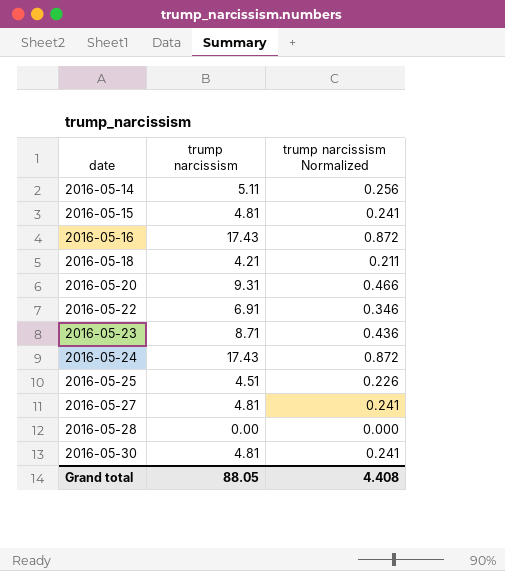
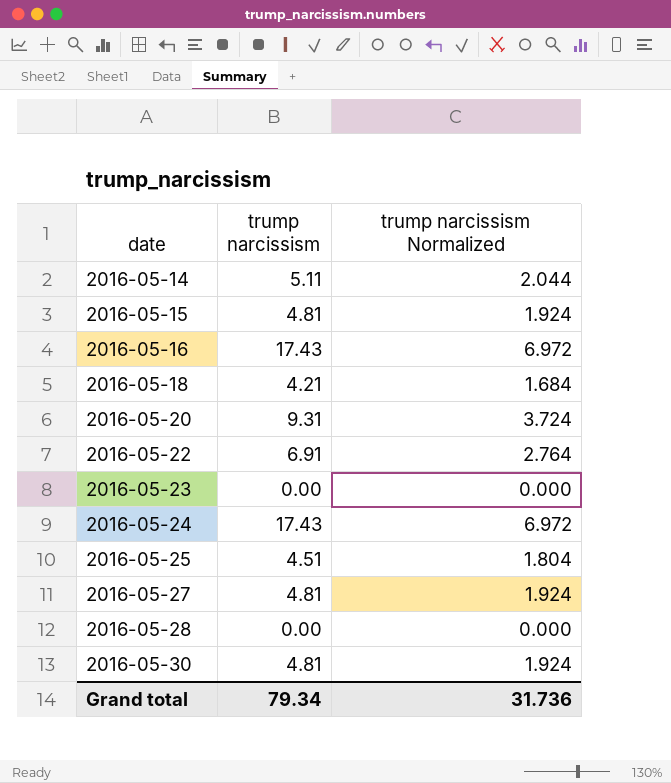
column trump narcissism Normalized | formula: [trump narcissism] * 0.05 -> [trump narcissism] * 0.4
2016-05-23 | trump narcissism: 8.71 -> 0.00
Grand total | trump narcissism: 88.05 -> 79.34
Grand total | trump narcissism Normalized: 4.408 -> 31.736

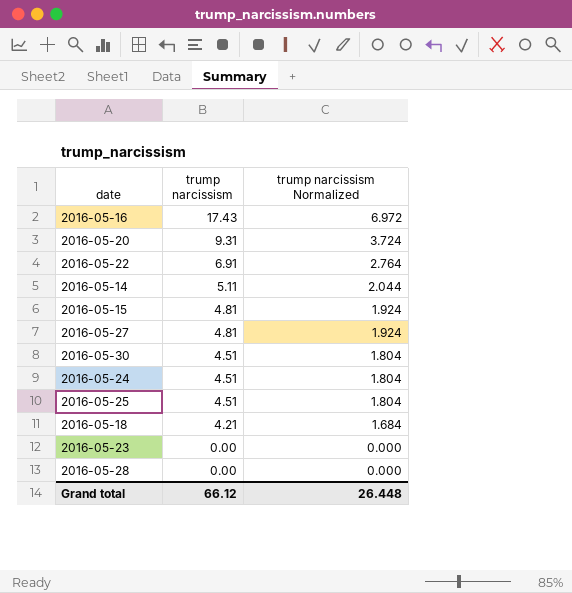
row order: date ascending -> trump narcissism descending
2016-05-30 | trump narcissism: 4.81 -> 4.51
2016-05-30 | trump narcissism Normalized: 1.924 -> 1.804
2016-05-24 | trump narcissism: 17.43 -> 4.51
2016-05-24 | trump narcissism Normalized: 6.972 -> 1.804
Grand total | trump narcissism: 79.34 -> 66.12
Grand total | trump narcissism Normalized: 31.736 -> 26.448

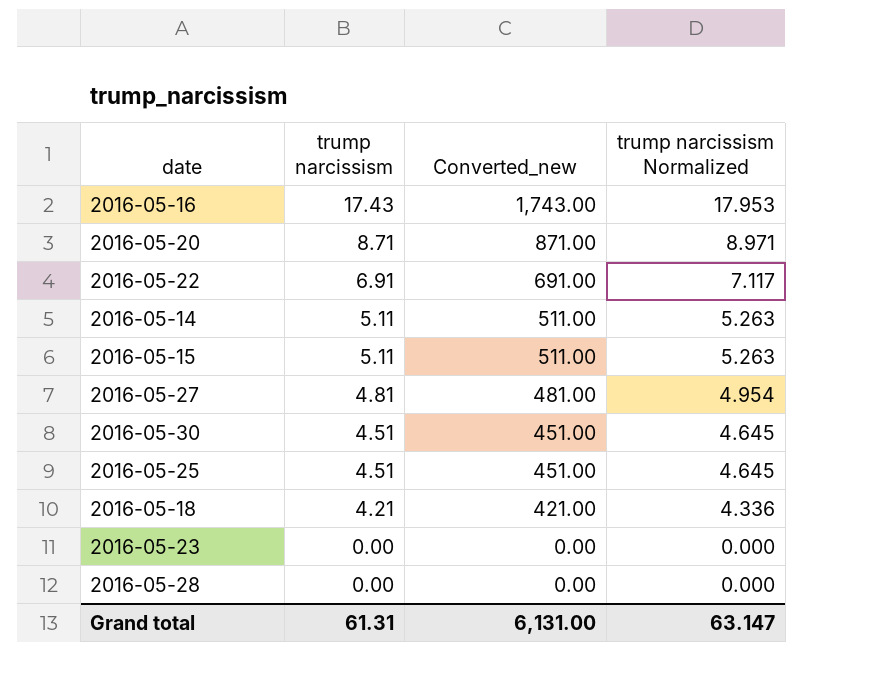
column Converted_new | formula: none -> [trump narcissism] * 100
column trump narcissism Normalized | formula: [trump narcissism] * 0.4 -> [trump narcissism] * 1.03
row 2016-05-24: 4.51 | 1.804 -> none
2016-05-20 | trump narcissism: 9.31 -> 8.71
2016-05-15 | trump narcissism: 4.81 -> 5.11
Grand total | trump narcissism: 66.12 -> 61.31
Grand total | trump narcissism Normalized: 26.448 -> 63.147

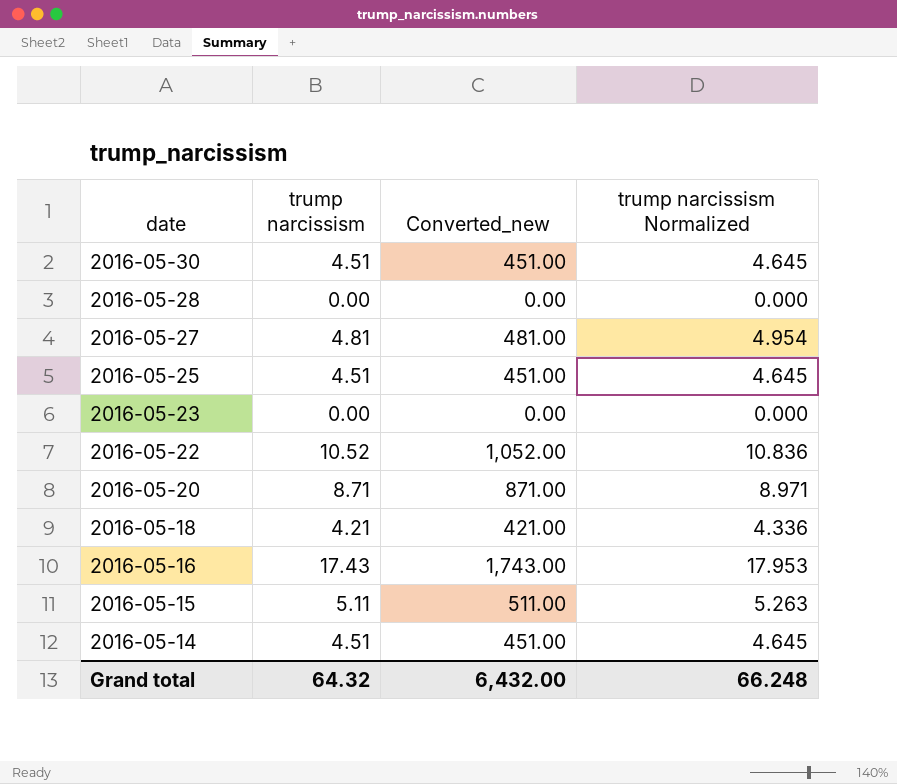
row order: trump narcissism descending -> date descending
2016-05-22 | trump narcissism: 6.91 -> 10.52
2016-05-22 | Converted_new: 691.00 -> 1,052.00
2016-05-22 | trump narcissism Normalized: 7.117 -> 10.836
2016-05-14 | trump narcissism: 5.11 -> 4.51
2016-05-14 | Converted_new: 511.00 -> 451.00
2016-05-14 | trump narcissism Normalized: 5.263 -> 4.645
Grand total | trump narcissism: 61.31 -> 64.32
Grand total | Converted_new: 6,131.00 -> 6,432.00
Grand total | trump narcissism Normalized: 63.147 -> 66.248

